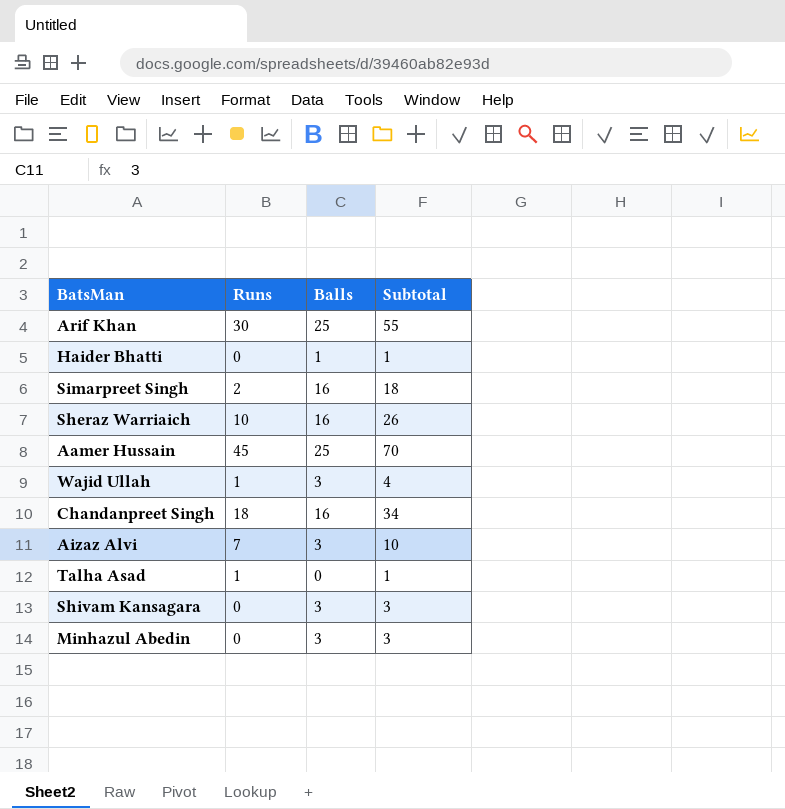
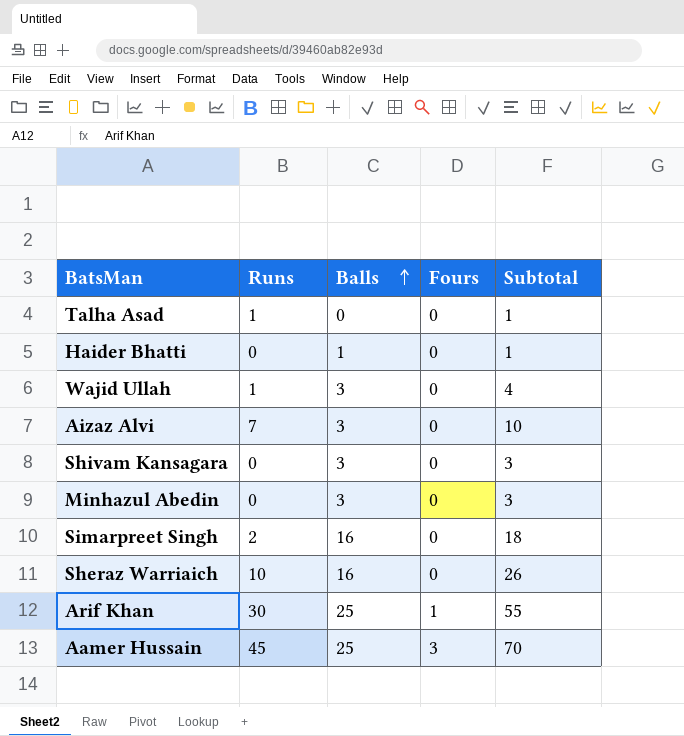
row order: none -> Balls ascending
column Fours | position: none -> 4
row Chandanpreet Singh: 18 | 16 | 34 -> none

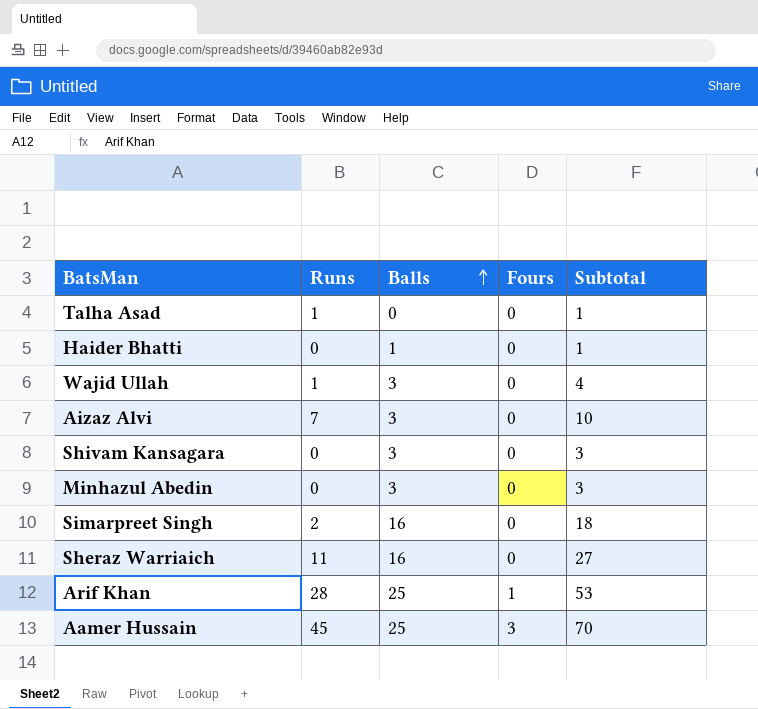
Sheraz Warriaich | Runs: 10 -> 11
Sheraz Warriaich | Subtotal: 26 -> 27
Arif Khan | Runs: 30 -> 28
Arif Khan | Subtotal: 55 -> 53

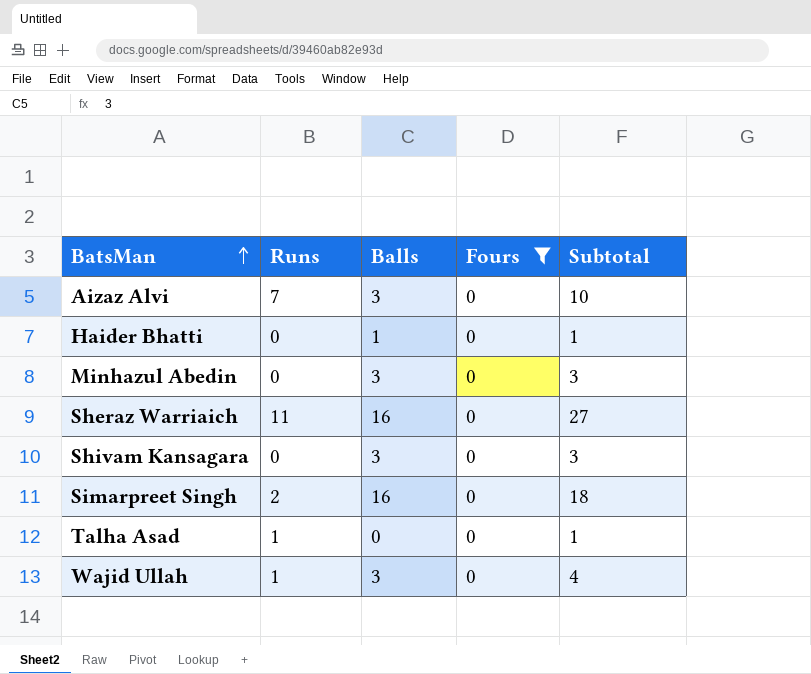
filter: none -> Fours = 0
row order: Balls ascending -> BatsMan ascending

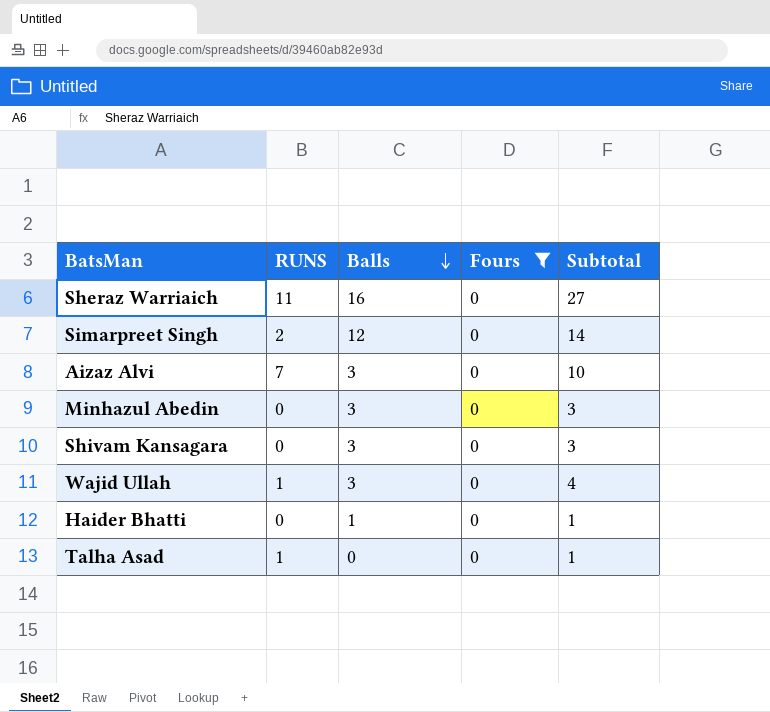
row order: BatsMan ascending -> Balls descending
column name: Runs -> RUNS
Simarpreet Singh | Balls: 16 -> 12
Simarpreet Singh | Subtotal: 18 -> 14

